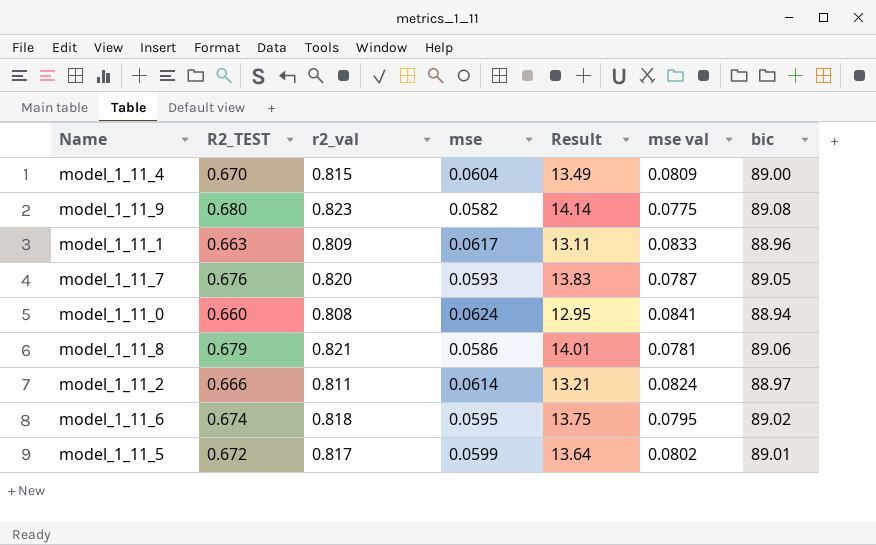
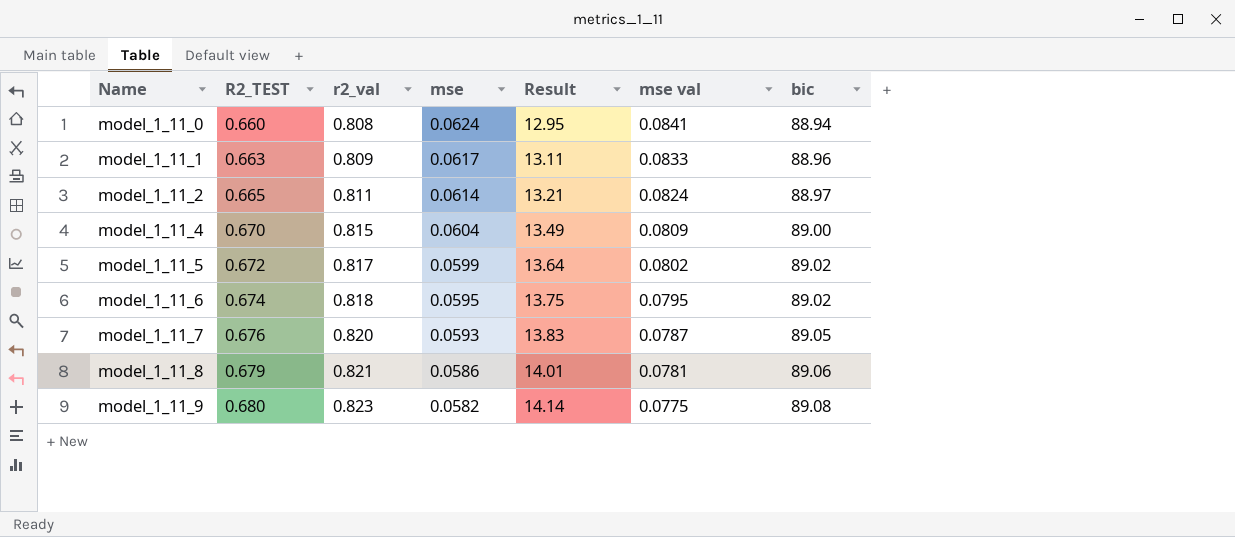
row order: none -> Name ascending
model_1_11_2 | R2_TEST: 0.666 -> 0.665
model_1_11_5 | bic: 89.01 -> 89.02

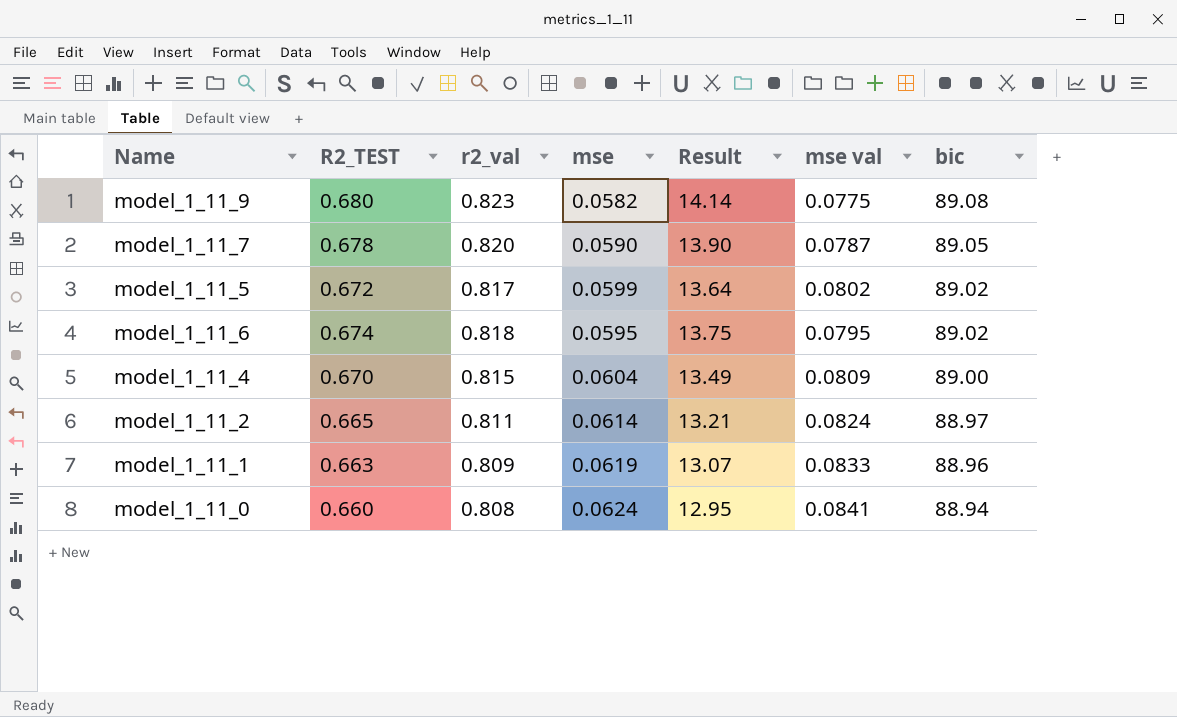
row order: Name ascending -> bic descending
row model_1_11_8: 0.679 | 0.821 | 0.0586 | 14.01 | 0.0781 | 89.06 -> none
model_1_11_7 | R2_TEST: 0.676 -> 0.678
model_1_11_7 | mse: 0.0593 -> 0.0590
model_1_11_7 | Result: 13.83 -> 13.90
model_1_11_1 | mse: 0.0617 -> 0.0619
model_1_11_1 | Result: 13.11 -> 13.07

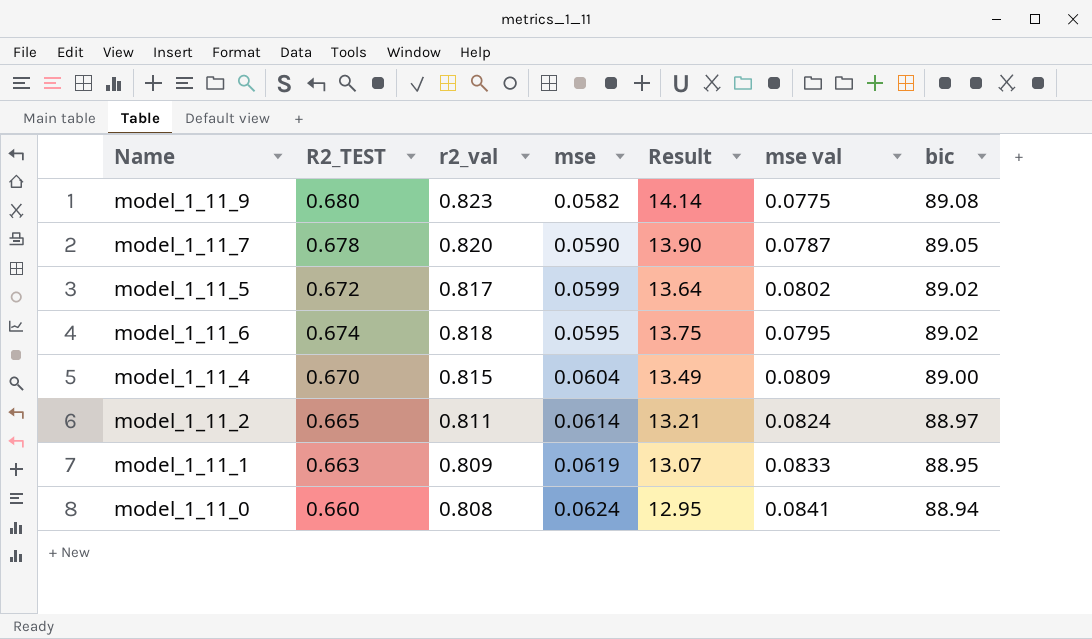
model_1_11_1 | bic: 88.96 -> 88.95

